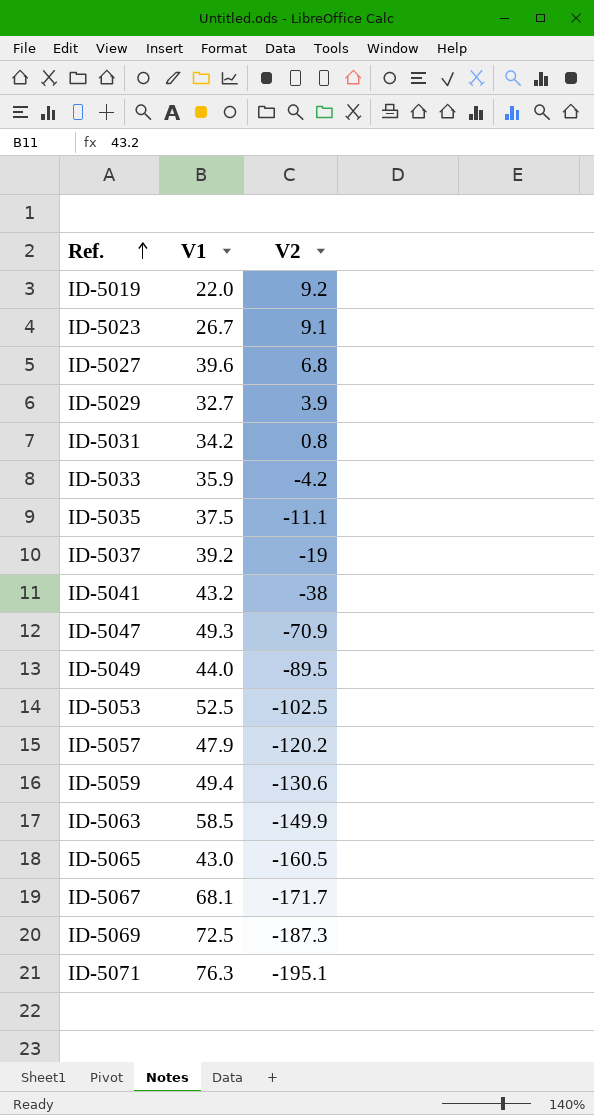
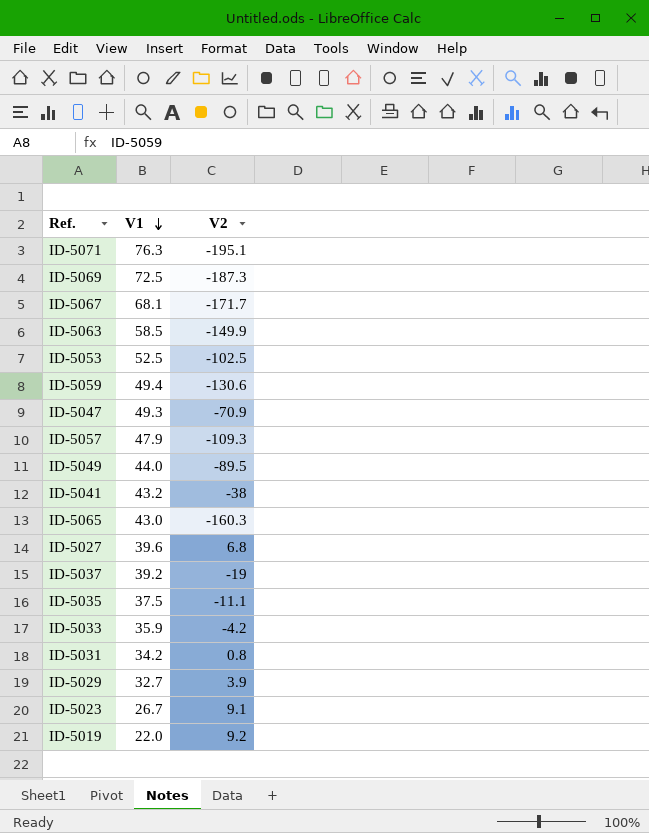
row order: Ref. ascending -> V1 descending
ID-5057 | V2: -120.2 -> -109.3
ID-5065 | V2: -160.5 -> -160.3

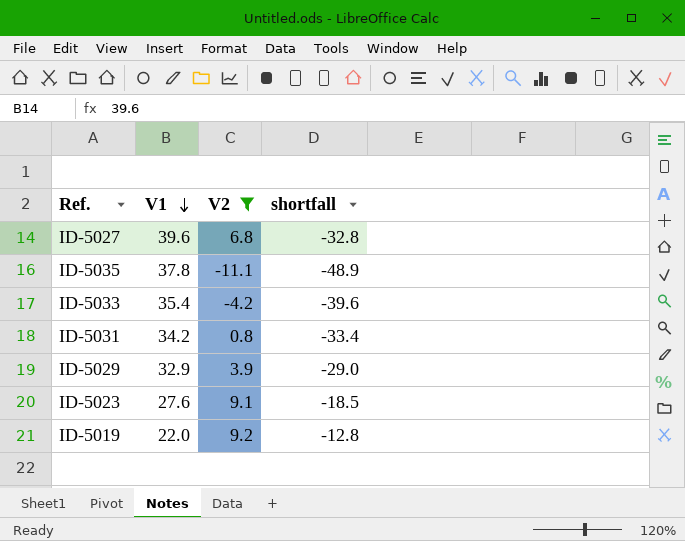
filter: none -> V2 >= -11.1
column shortfall | formula: none -> [V2] - [V1]
ID-5035 | V1: 37.5 -> 37.8
ID-5033 | V1: 35.9 -> 35.4
ID-5029 | V1: 32.7 -> 32.9
ID-5023 | V1: 26.7 -> 27.6

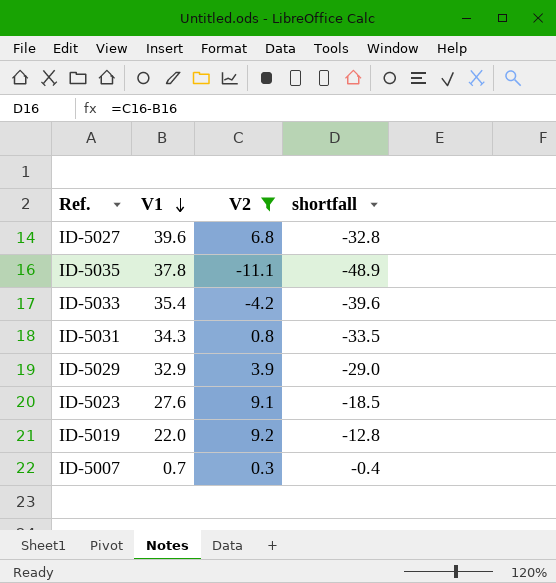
ID-5031 | V1: 34.2 -> 34.3
ID-5031 | shortfall: -33.4 -> -33.5
row ID-5007: none -> 0.7 | 0.3 | -0.4

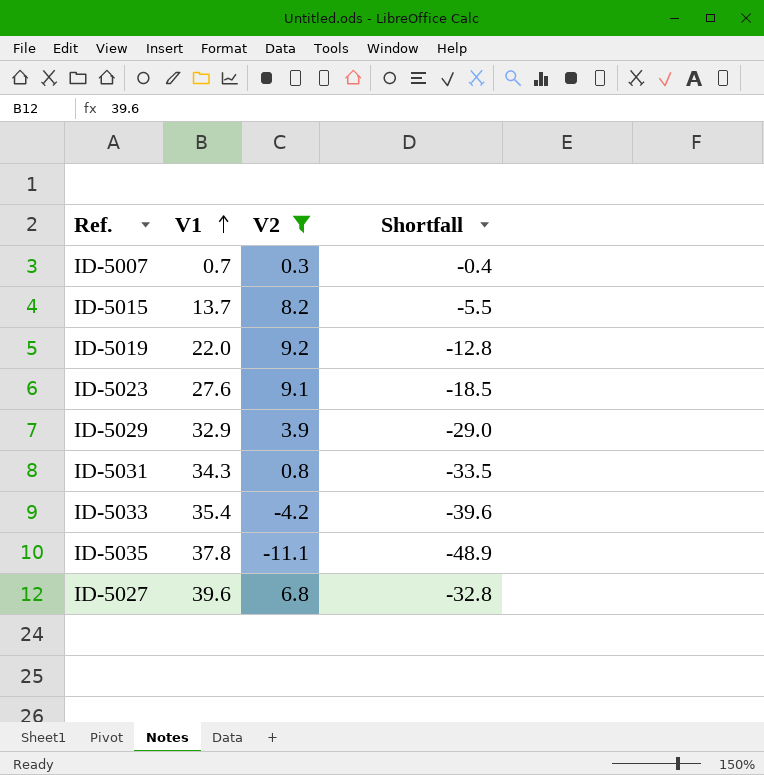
row order: V1 descending -> V1 ascending
column name: shortfall -> Shortfall
row ID-5015: none -> 13.7 | 8.2 | -5.5

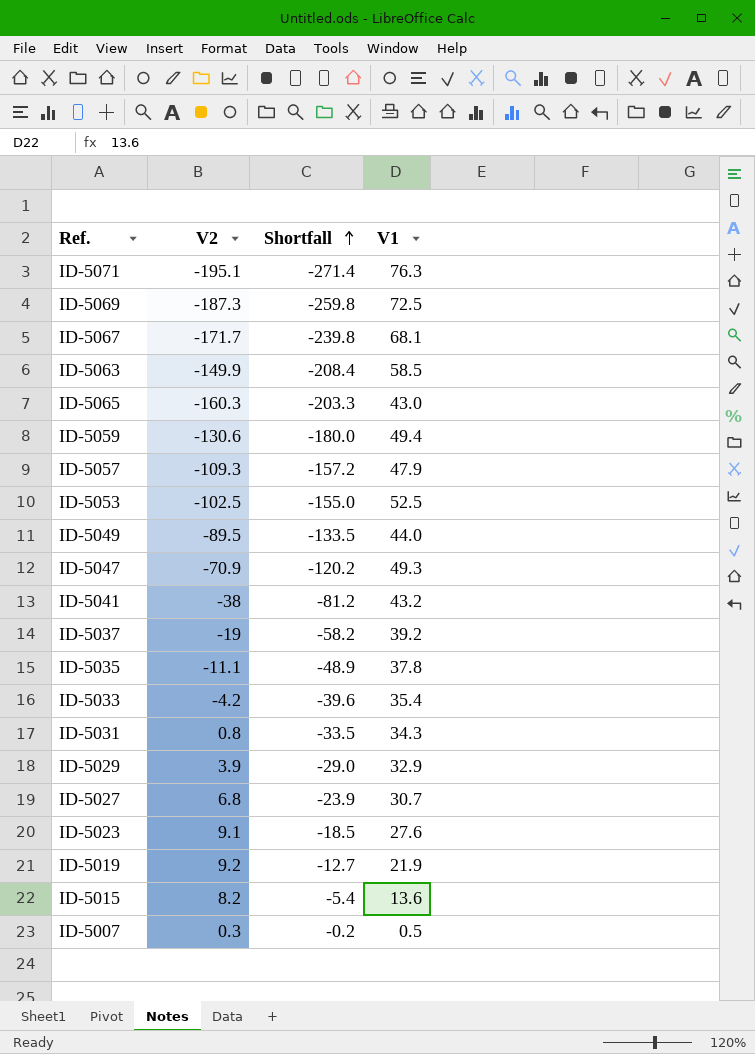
filter: V2 >= -11.1 -> none
row order: V1 ascending -> Shortfall ascending
column V1 | position: 2 -> 4
ID-5027 | Shortfall: -32.8 -> -23.9
ID-5027 | V1: 39.6 -> 30.7
ID-5019 | Shortfall: -12.8 -> -12.7
ID-5019 | V1: 22.0 -> 21.9
ID-5015 | Shortfall: -5.5 -> -5.4
ID-5015 | V1: 13.7 -> 13.6
ID-5007 | Shortfall: -0.4 -> -0.2
ID-5007 | V1: 0.7 -> 0.5

